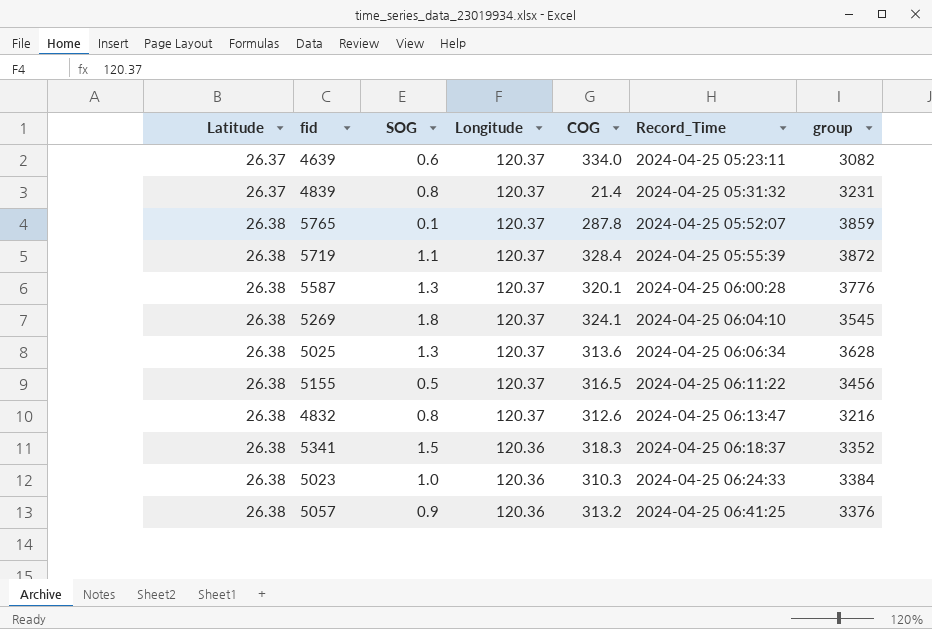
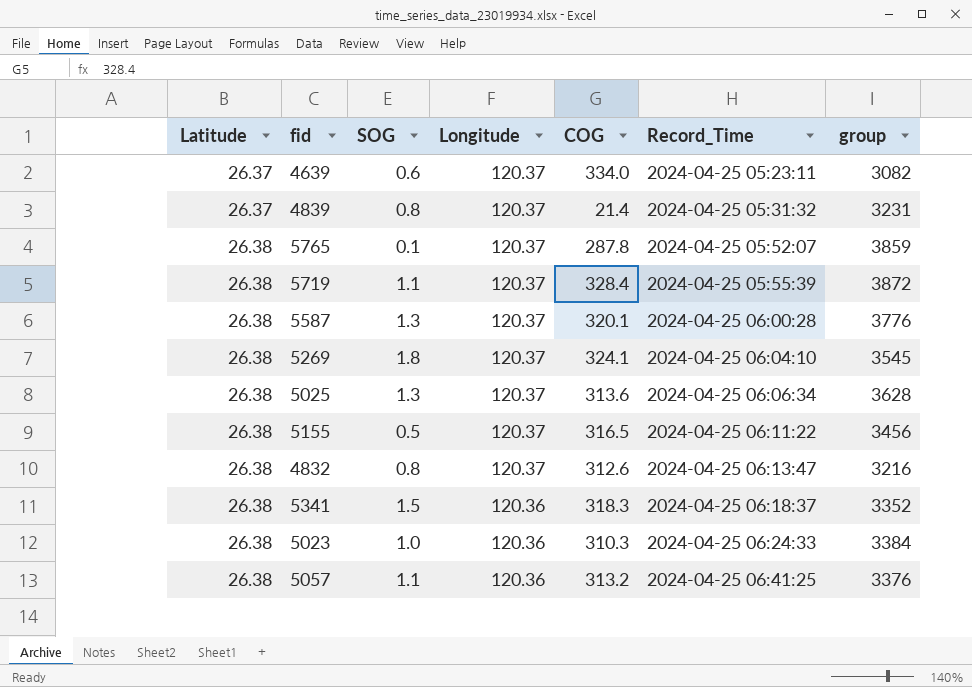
5057 | SOG: 0.9 -> 1.1

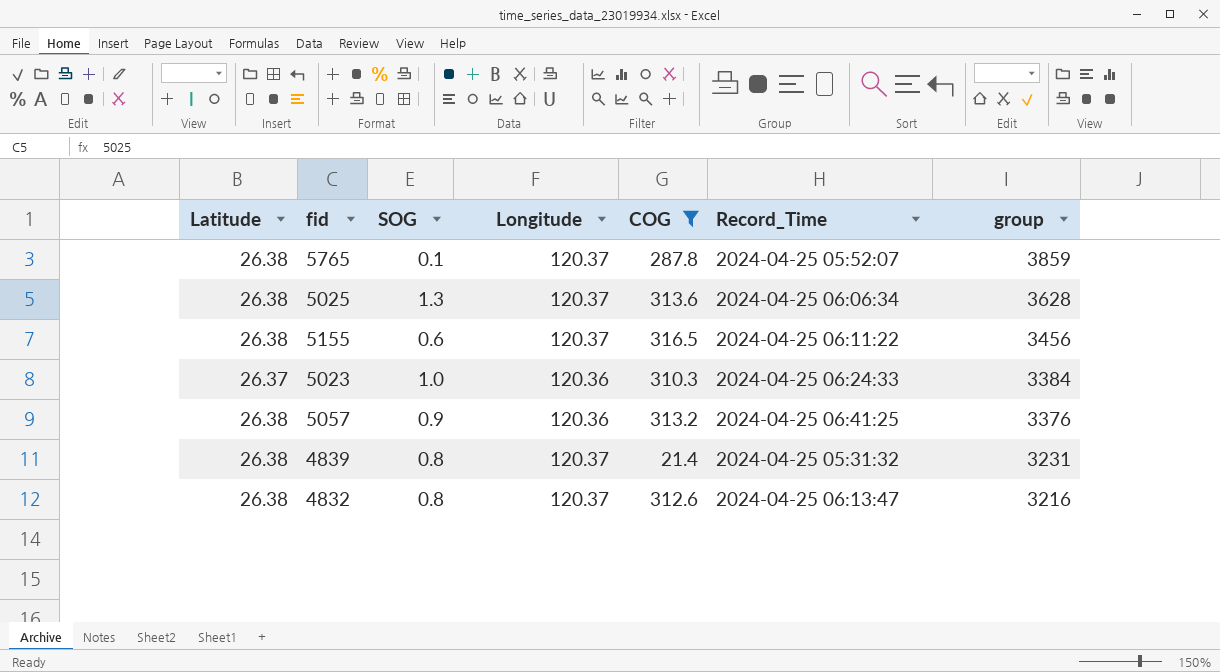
filter: none -> COG <= 316.5
row order: Latitude ascending -> group descending
5155 | SOG: 0.5 -> 0.6
5023 | Latitude: 26.38 -> 26.37
5057 | SOG: 1.1 -> 0.9
4839 | Latitude: 26.37 -> 26.38

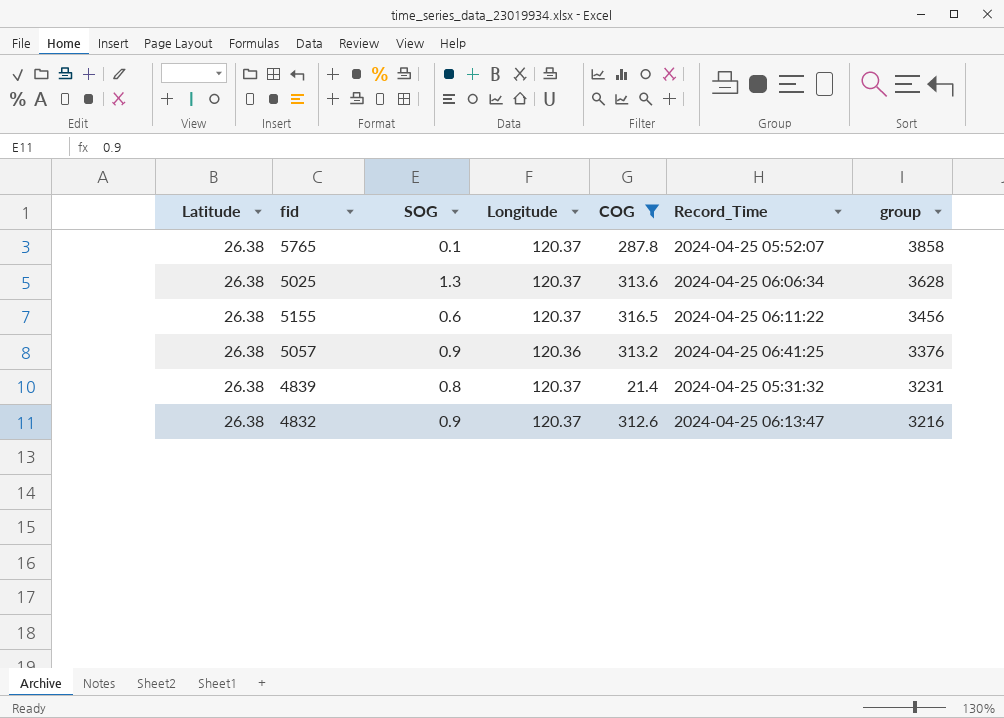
row 5023: 26.37 | 1.0 | 120.36 | 310.3 | 2024-04-25 06:24:33 | 3384 -> none
5765 | group: 3859 -> 3858
4832 | SOG: 0.8 -> 0.9

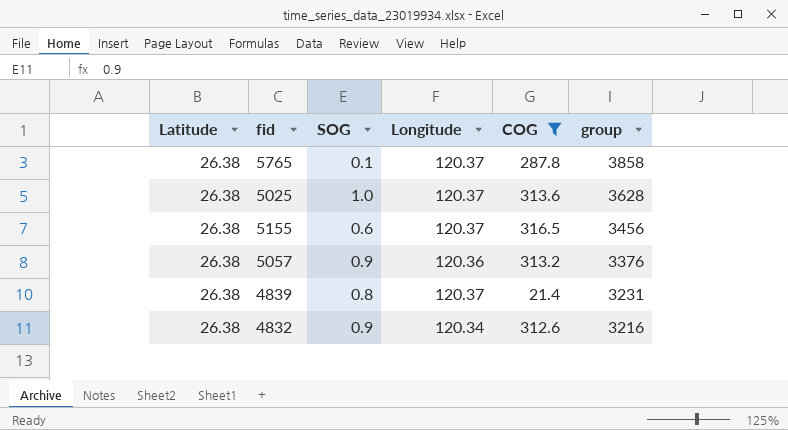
column Record_Time | position: 6 -> none
5025 | SOG: 1.3 -> 1.0
4832 | Longitude: 120.37 -> 120.34

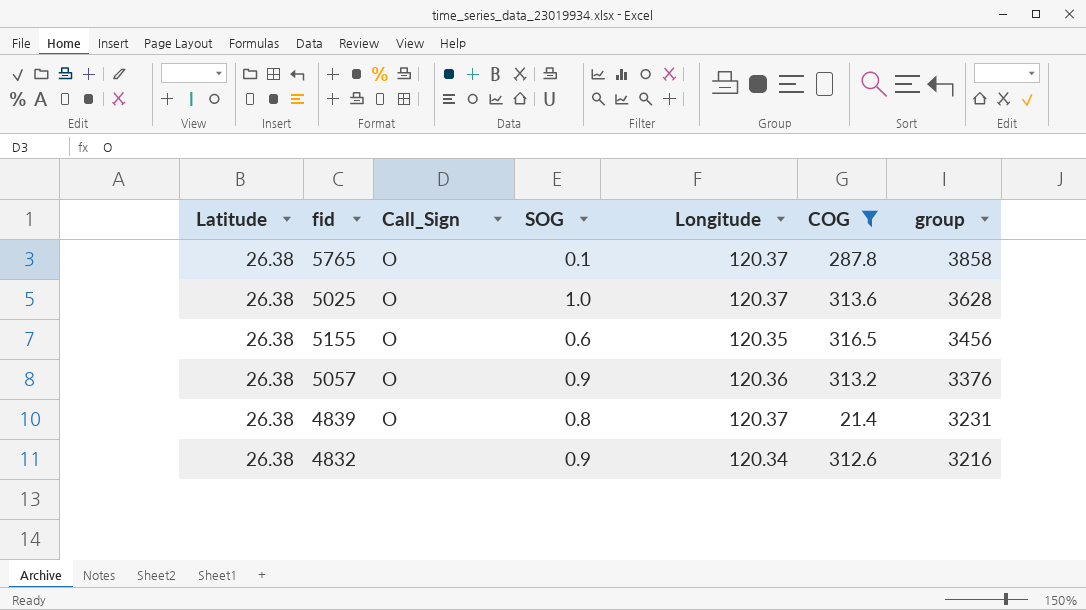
column Call_Sign | position: none -> 3
5155 | Longitude: 120.37 -> 120.35

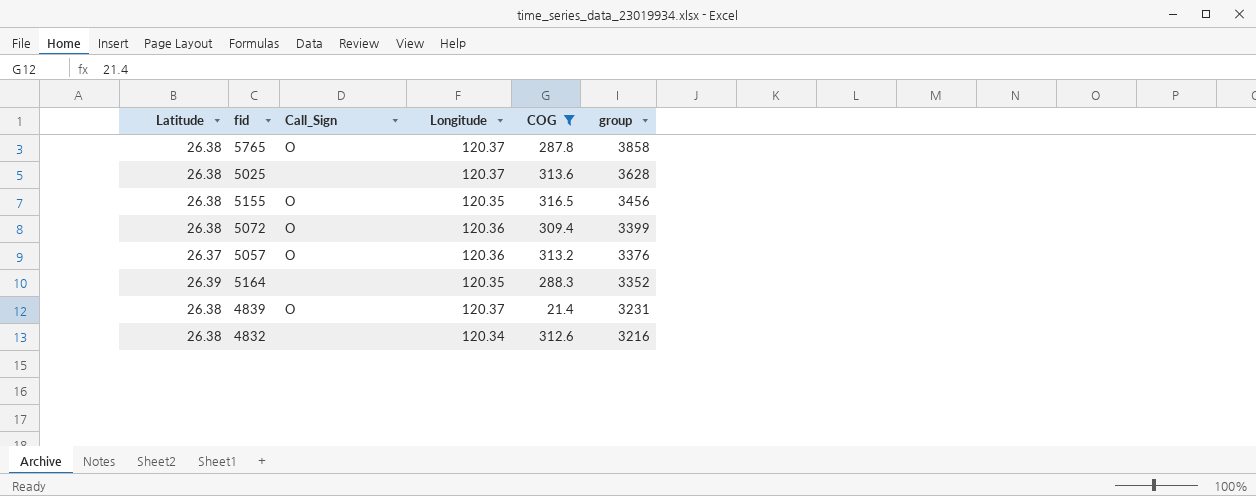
column SOG | position: 4 -> none
5025 | Call_Sign: O -> none
row 5072: none -> 26.38 | O | 120.36 | 309.4 | 3399
5057 | Latitude: 26.38 -> 26.37
row 5164: none -> 26.39 | none | 120.35 | 288.3 | 3352

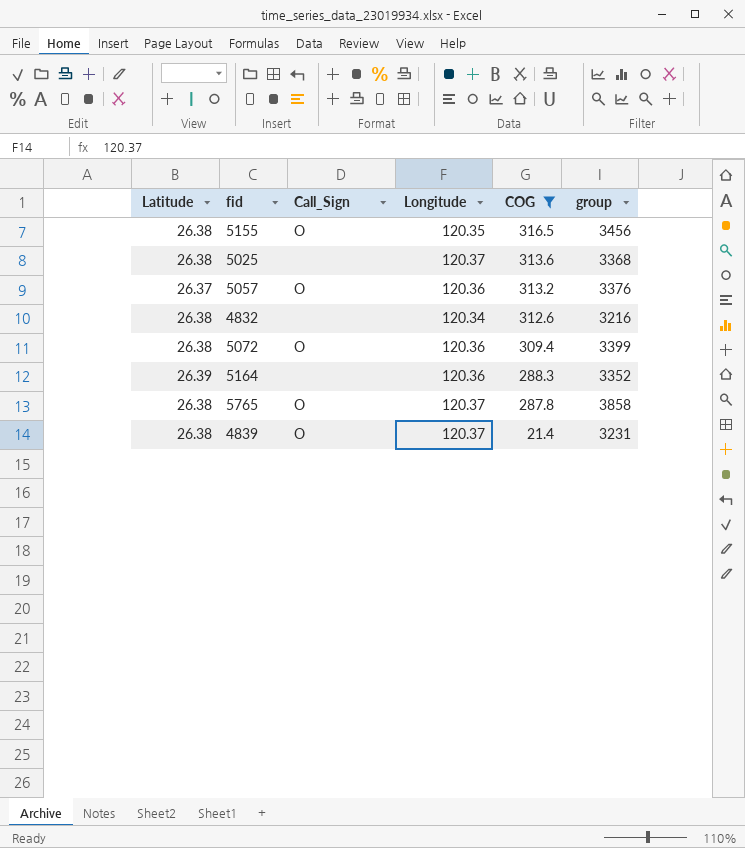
row order: group descending -> COG descending
5025 | group: 3628 -> 3368
5164 | Longitude: 120.35 -> 120.36

